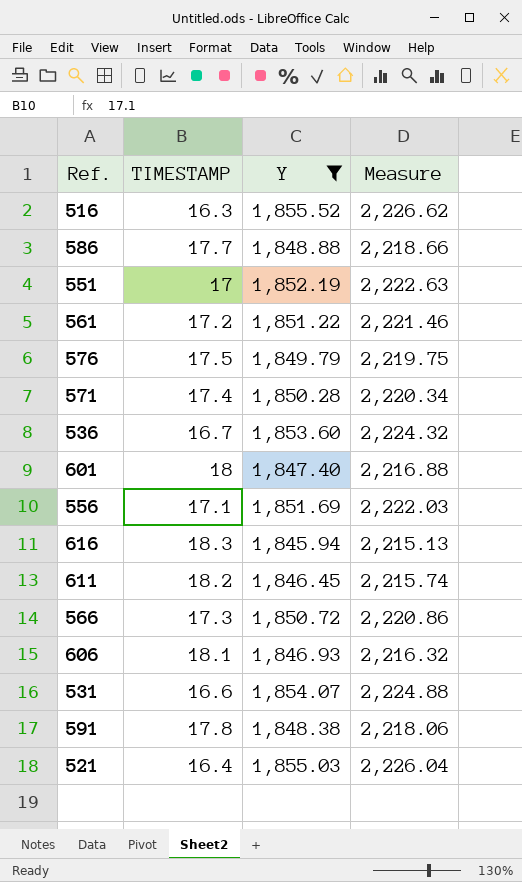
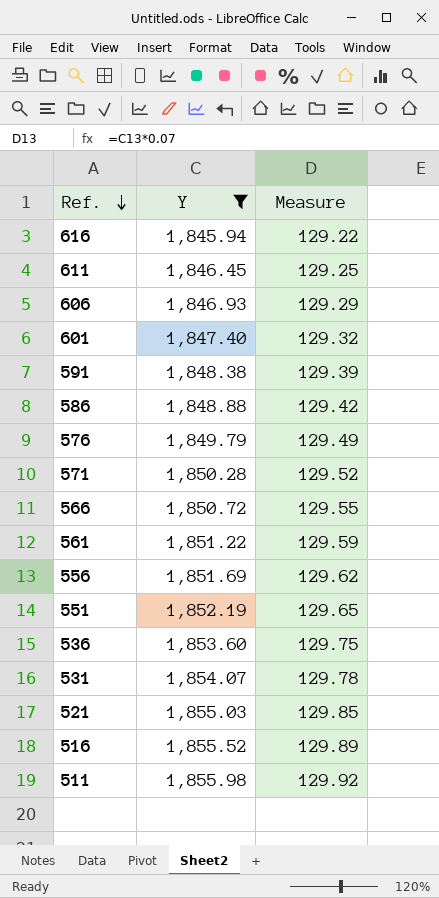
row order: none -> Ref. descending
column TIMESTAMP | position: 2 -> none
column Measure | formula: [Y] * 1.2 -> [Y] * 0.07
row 511: none -> 1,855.98 | 129.92

